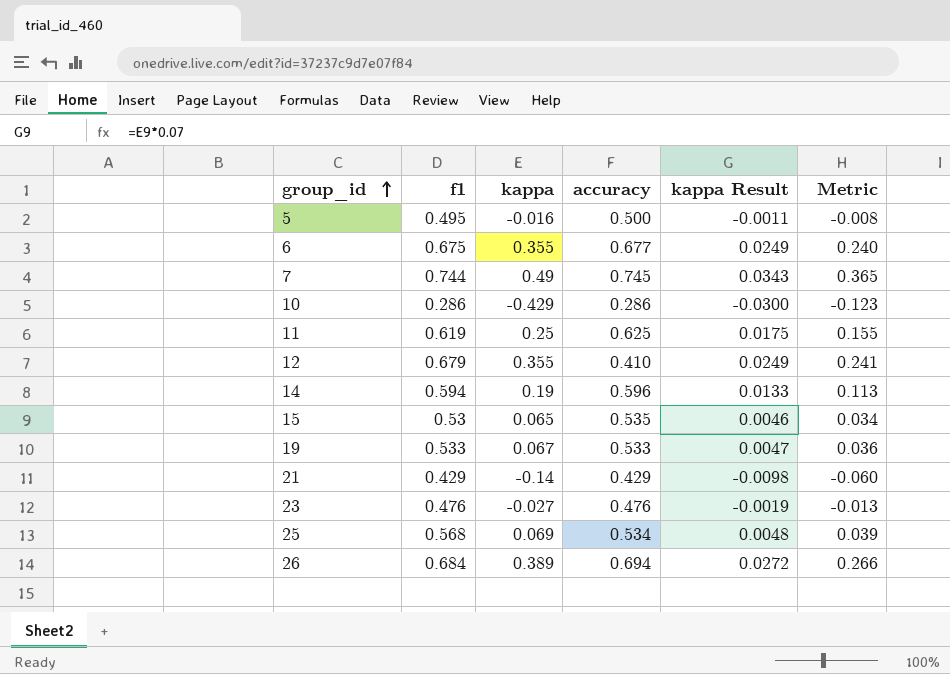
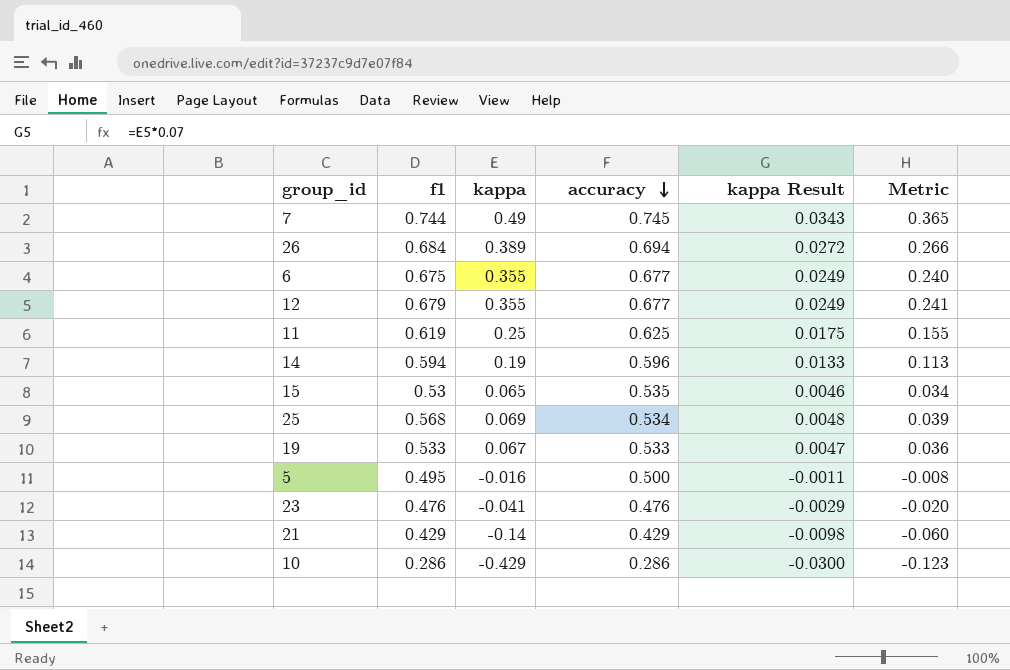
row order: group_id ascending -> accuracy descending
12 | accuracy: 0.410 -> 0.677
23 | kappa: -0.027 -> -0.041
23 | kappa Result: -0.0019 -> -0.0029
23 | Metric: -0.013 -> -0.020

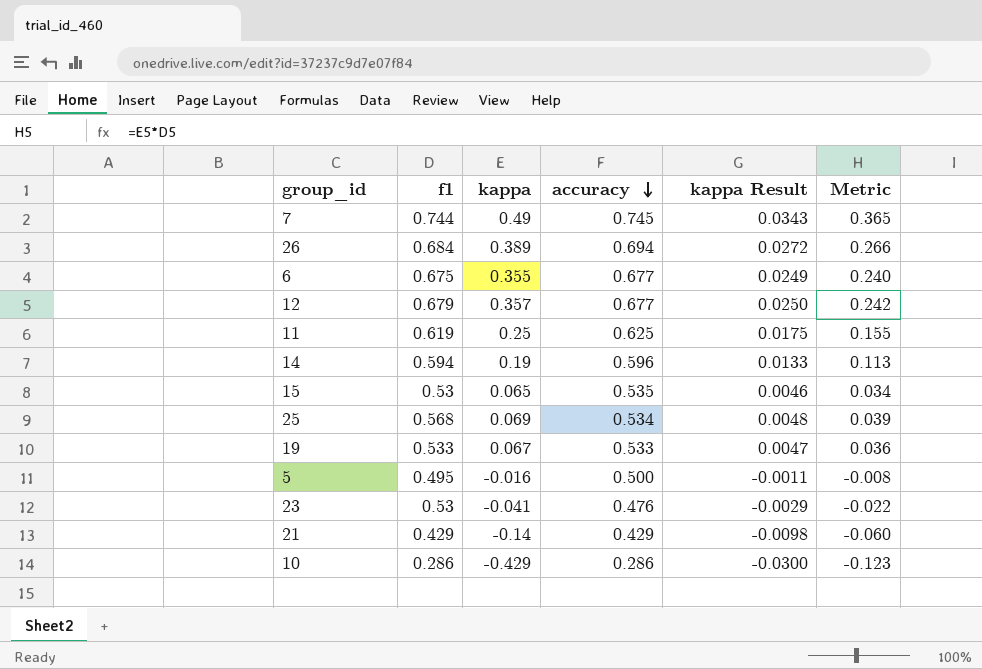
12 | kappa: 0.355 -> 0.357
12 | kappa Result: 0.0249 -> 0.0250
12 | Metric: 0.241 -> 0.242
23 | f1: 0.476 -> 0.53
23 | Metric: -0.020 -> -0.022

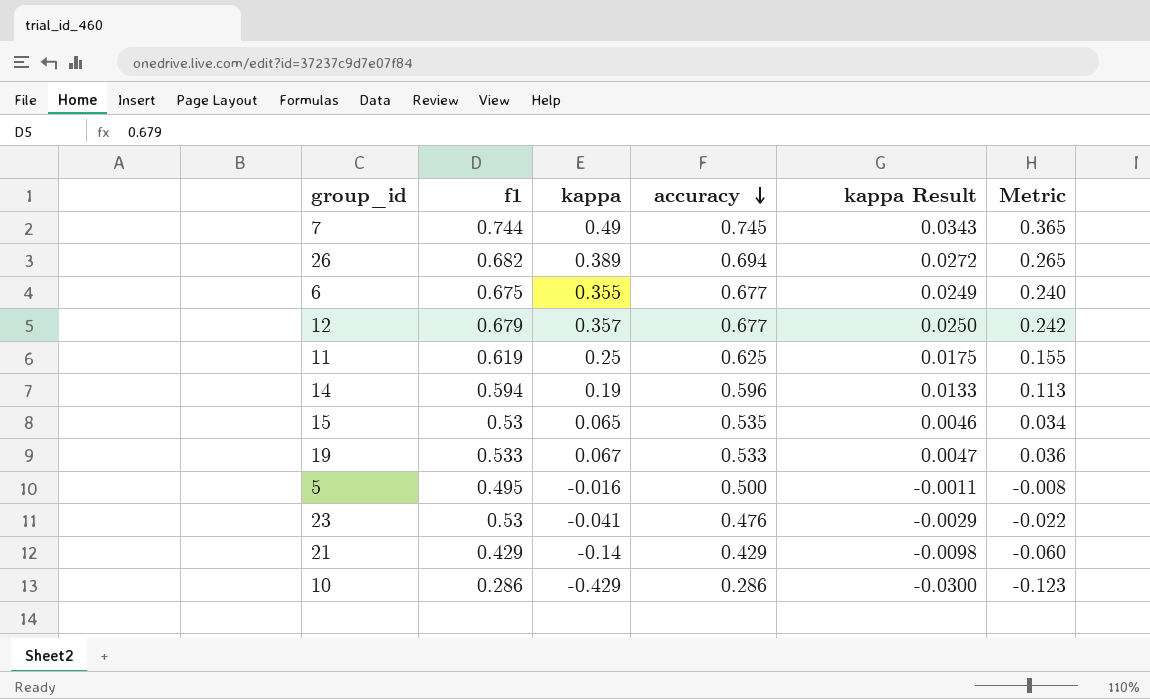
row 25: 0.568 | 0.069 | 0.534 | 0.0048 | 0.039 -> none
26 | f1: 0.684 -> 0.682
26 | Metric: 0.266 -> 0.265

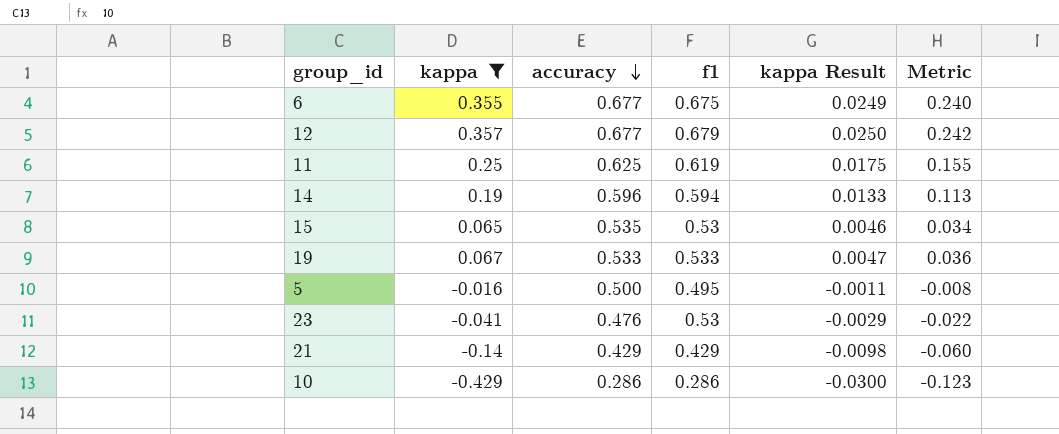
filter: none -> kappa <= 0.357
column f1 | position: 2 -> 4

